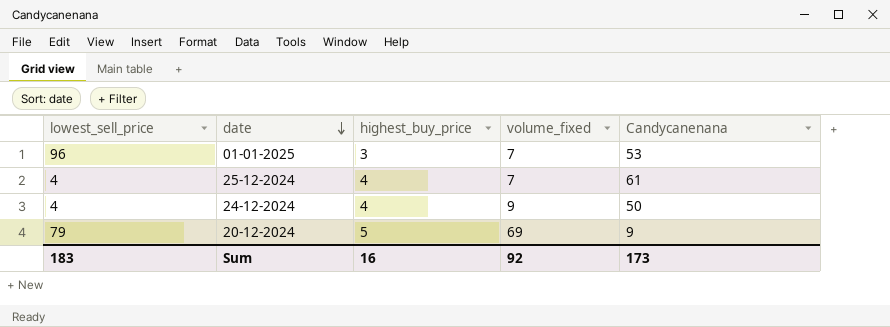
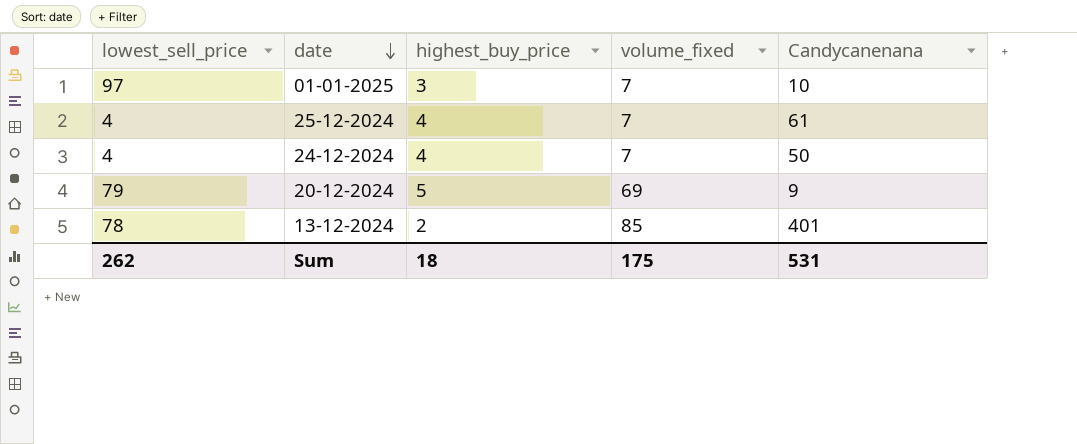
01-01-2025 | lowest_sell_price: 96 -> 97
01-01-2025 | Candycanenana: 53 -> 10
24-12-2024 | volume_fixed: 9 -> 7
row 13-12-2024: none -> 78 | 2 | 85 | 401
Sum | lowest_sell_price: 183 -> 262
Sum | highest_buy_price: 16 -> 18
Sum | volume_fixed: 92 -> 175
Sum | Candycanenana: 173 -> 531

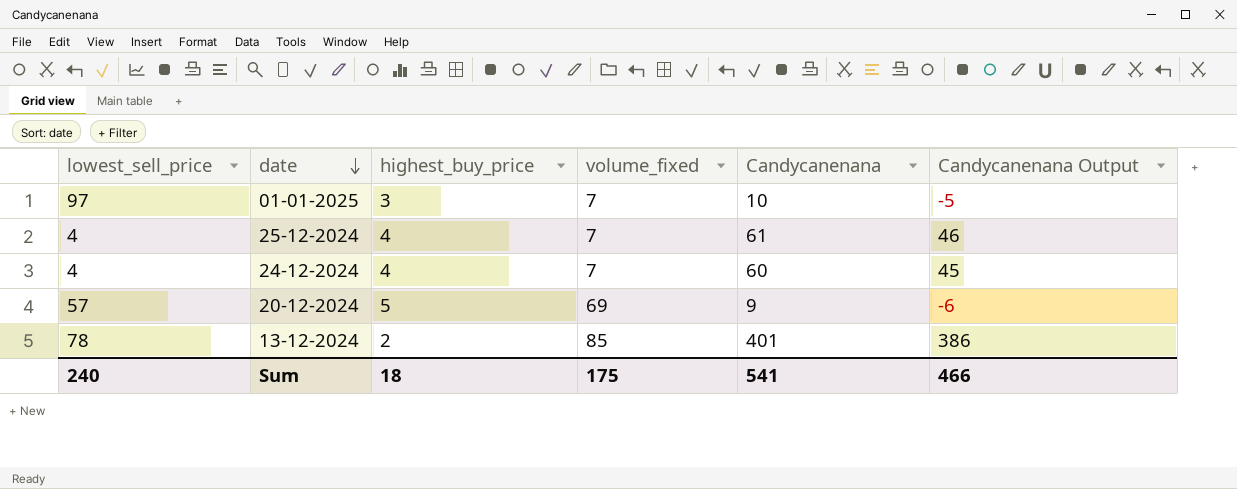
column Candycanenana Output | formula: none -> [Candycanenana] - 15
24-12-2024 | Candycanenana: 50 -> 60
20-12-2024 | lowest_sell_price: 79 -> 57
Sum | lowest_sell_price: 262 -> 240
Sum | Candycanenana: 531 -> 541

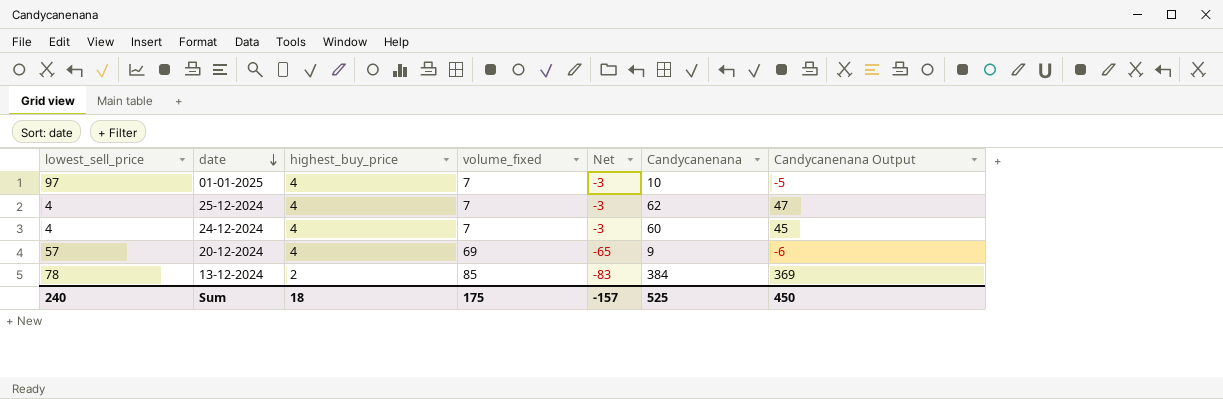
column Net | formula: none -> [highest_buy_price] - [volume_fixed]
01-01-2025 | highest_buy_price: 3 -> 4
25-12-2024 | Candycanenana: 61 -> 62
25-12-2024 | Candycanenana Output: 46 -> 47
20-12-2024 | highest_buy_price: 5 -> 4
13-12-2024 | Candycanenana: 401 -> 384
13-12-2024 | Candycanenana Output: 386 -> 369
Sum | Candycanenana: 541 -> 525
Sum | Candycanenana Output: 466 -> 450

